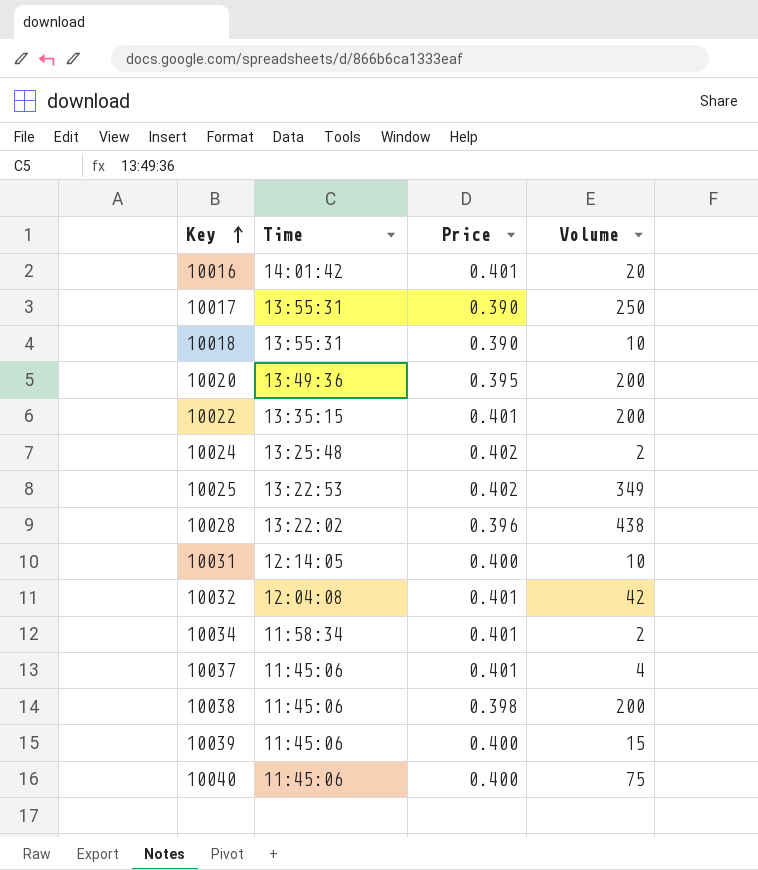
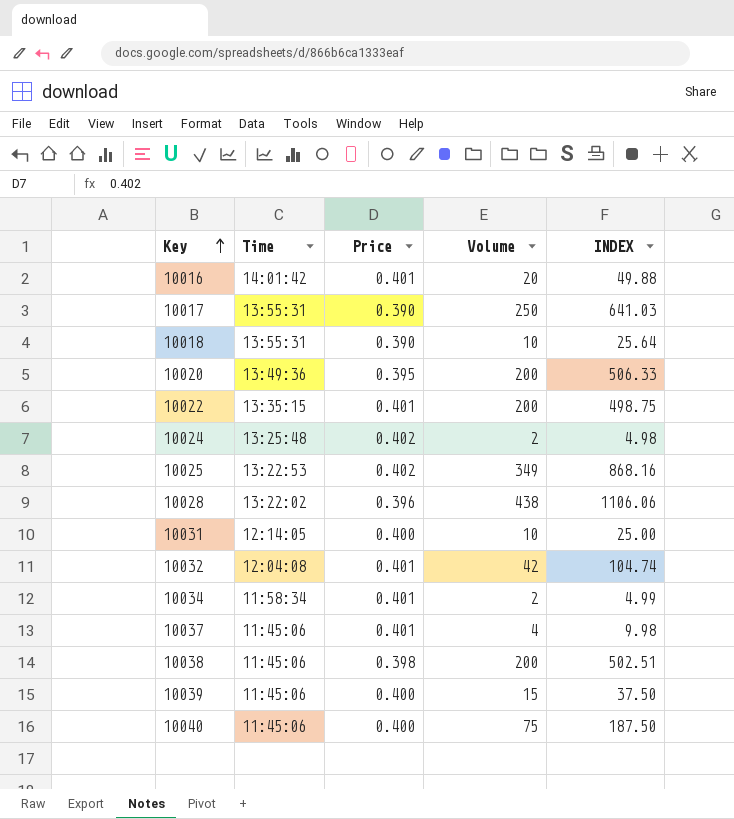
column INDEX | formula: none -> [Volume] / [Price]

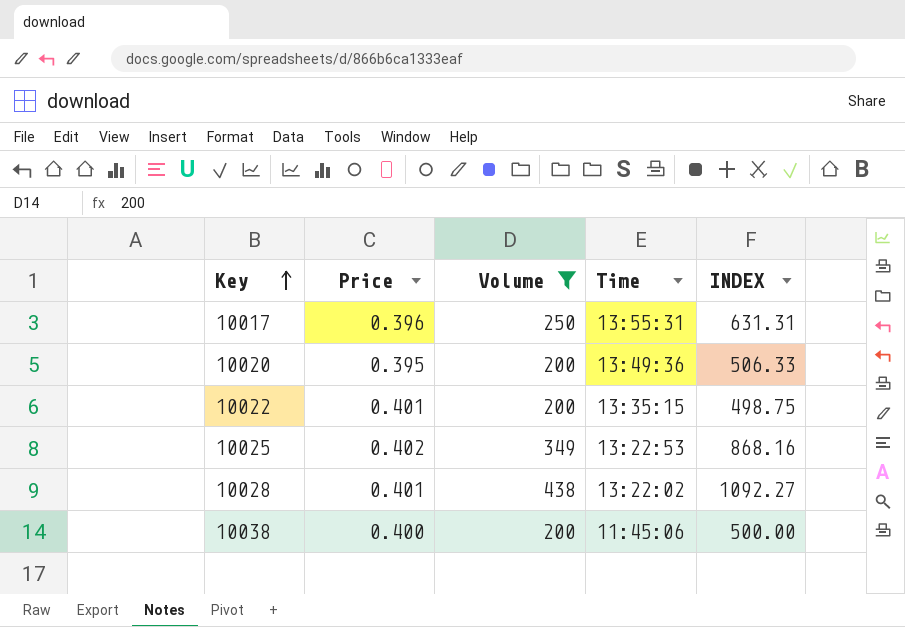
filter: none -> Volume >= 200
column Time | position: 2 -> 4
10017 | Price: 0.390 -> 0.396
10017 | INDEX: 641.03 -> 631.31
10028 | Price: 0.396 -> 0.401
10028 | INDEX: 1106.06 -> 1092.27
10038 | Price: 0.398 -> 0.400
10038 | INDEX: 502.51 -> 500.00

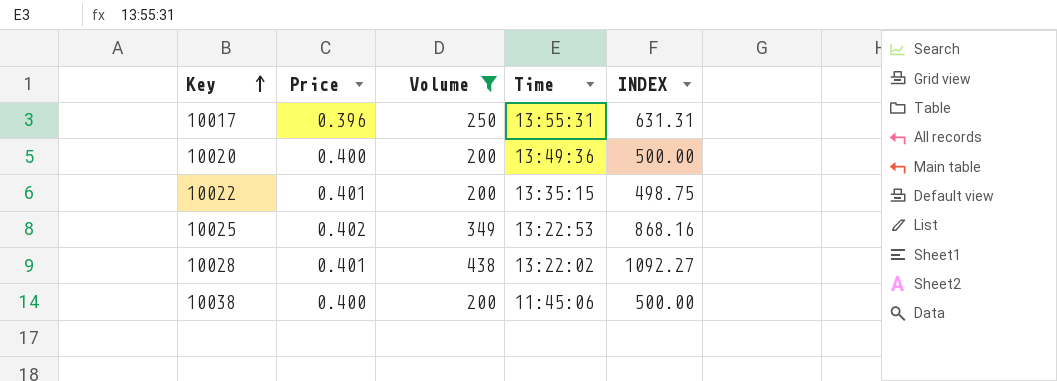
10020 | Price: 0.395 -> 0.400
10020 | INDEX: 506.33 -> 500.00

